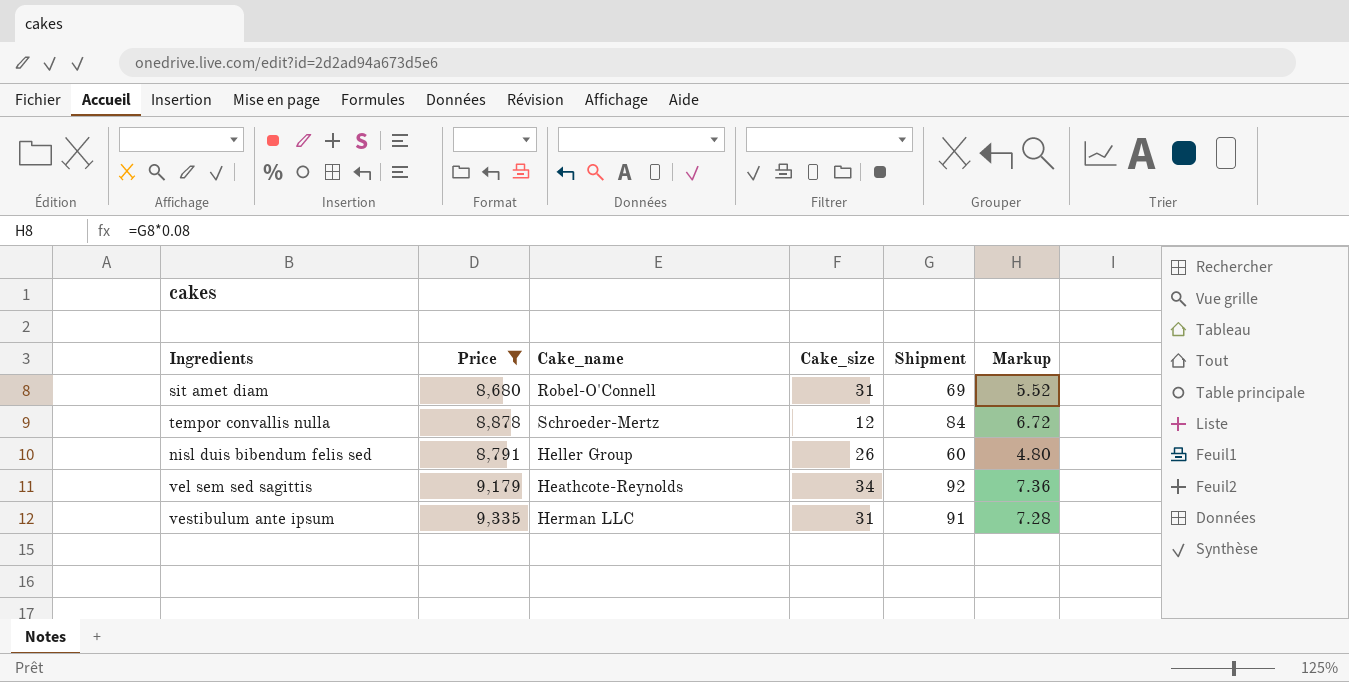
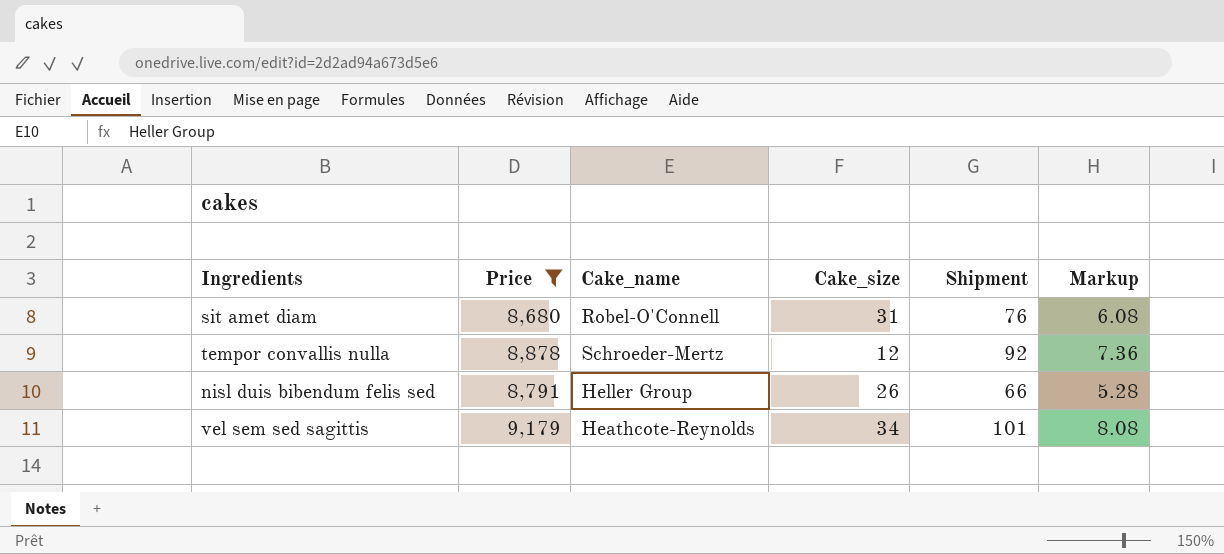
row vestibulum ante ipsum: 9,335 | Herman LLC | 31 | 91 | 7.28 -> none
sit amet diam | Shipment: 69 -> 76
sit amet diam | Markup: 5.52 -> 6.08
tempor convallis nulla | Shipment: 84 -> 92
tempor convallis nulla | Markup: 6.72 -> 7.36
nisl duis bibendum felis sed | Shipment: 60 -> 66
nisl duis bibendum felis sed | Markup: 4.80 -> 5.28
vel sem sed sagittis | Shipment: 92 -> 101
vel sem sed sagittis | Markup: 7.36 -> 8.08

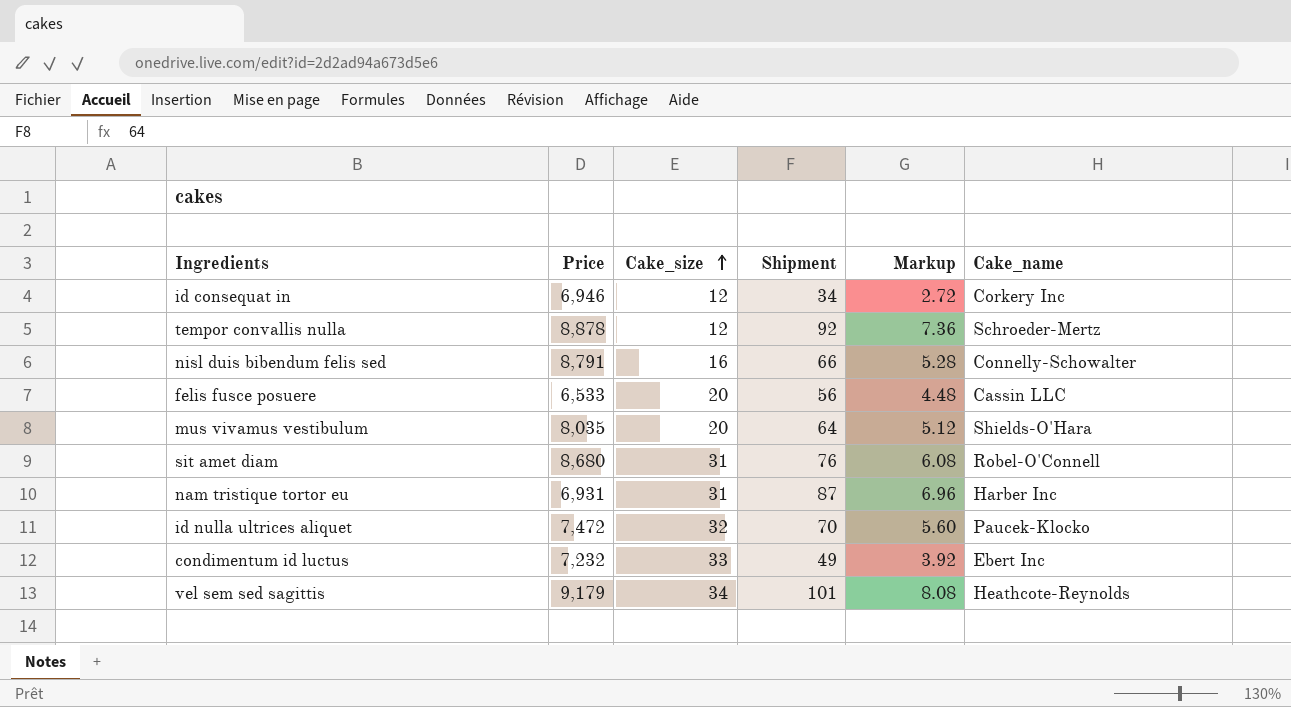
filter: Price >= 8,680 -> none
row order: none -> Cake_size ascending
column Cake_name | position: 3 -> 6
nisl duis bibendum felis sed | Cake_size: 26 -> 16
nisl duis bibendum felis sed | Cake_name: Heller Group -> Connelly-Schowalter

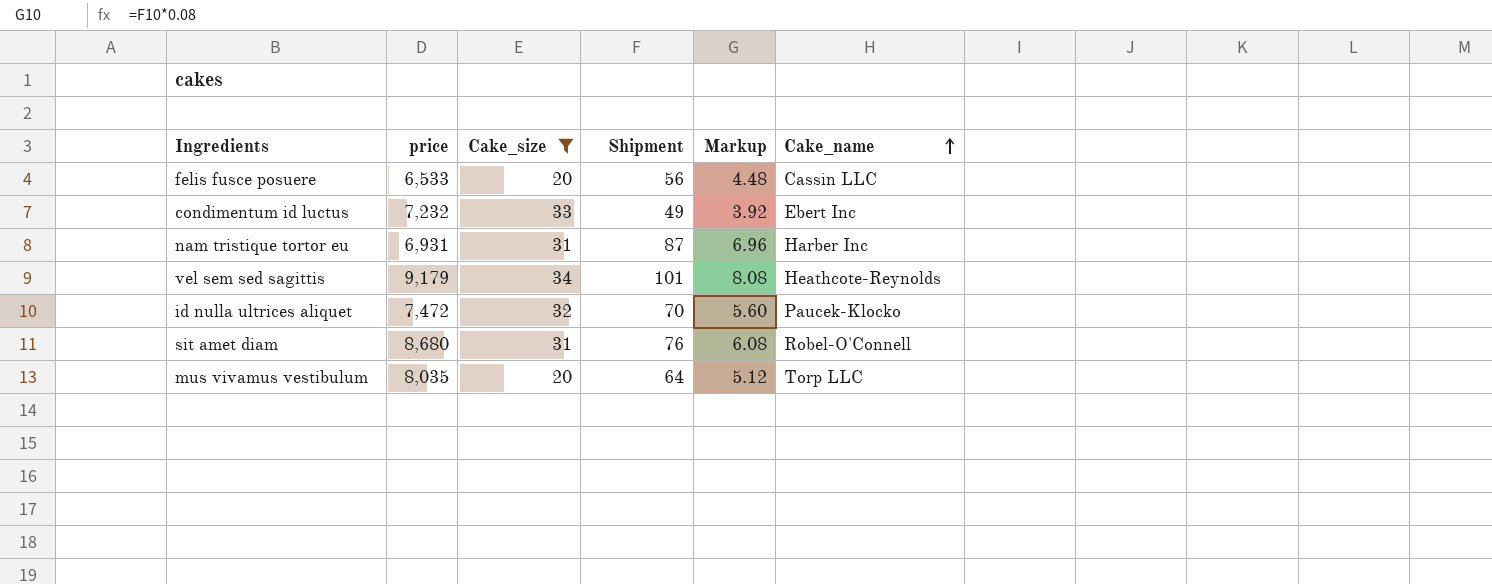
filter: none -> Cake_size >= 20
row order: Cake_size ascending -> Cake_name ascending
column name: Price -> price
mus vivamus vestibulum | Cake_name: Shields-O'Hara -> Torp LLC

